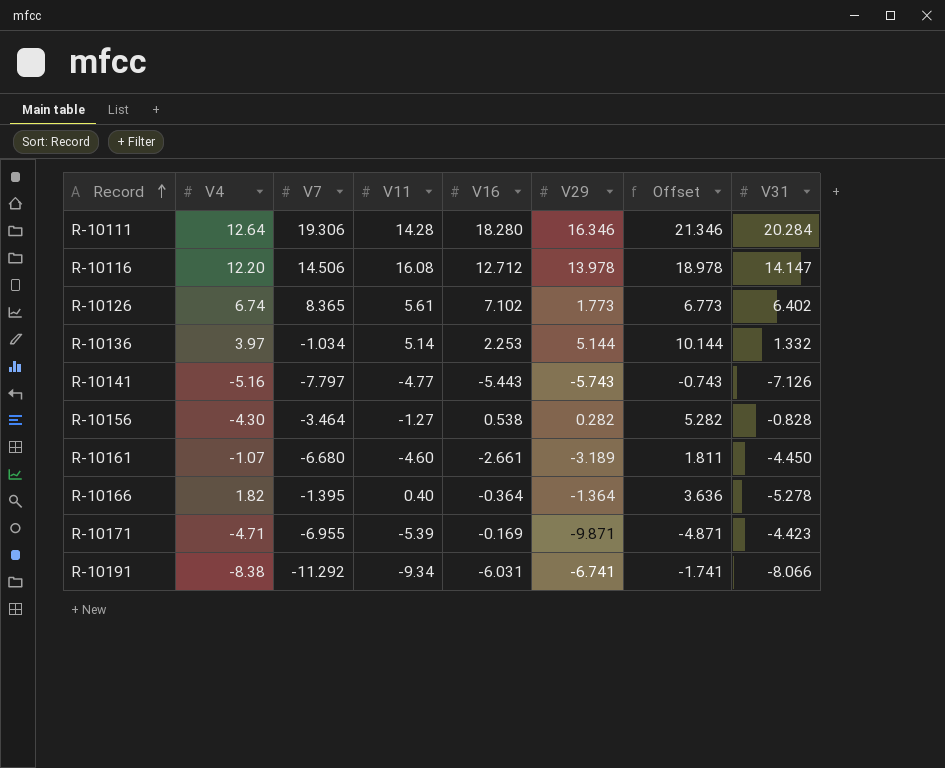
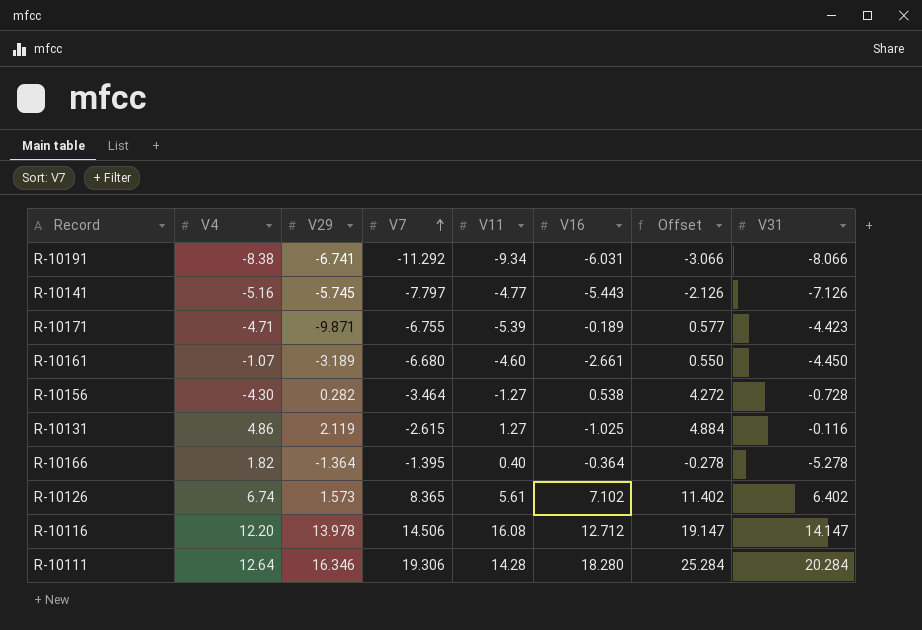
row order: Record ascending -> V7 ascending
column V29 | position: 6 -> 3
column Offset | formula: [V29] + 5 -> [V31] + 5
row R-10136: 3.97 | -1.034 | 5.14 | 2.253 | 5.144 | 10.144 | 1.332 -> none
R-10141 | V29: -5.743 -> -5.745
R-10171 | V7: -6.955 -> -6.755
R-10171 | V16: -0.169 -> -0.189
R-10156 | V31: -0.828 -> -0.728
row R-10131: none -> 4.86 | 2.119 | -2.615 | 1.27 | -1.025 | 4.884 | -0.116
R-10126 | V29: 1.773 -> 1.573

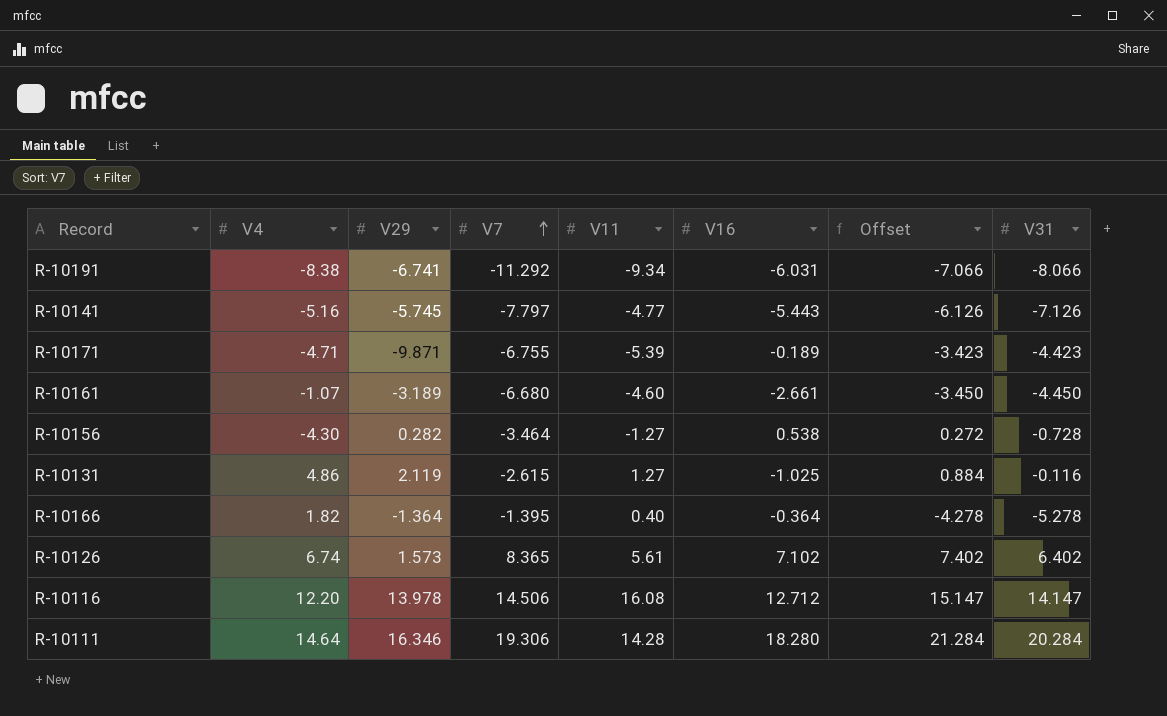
column Offset | formula: [V31] + 5 -> [V31] + 1
R-10111 | V4: 12.64 -> 14.64

